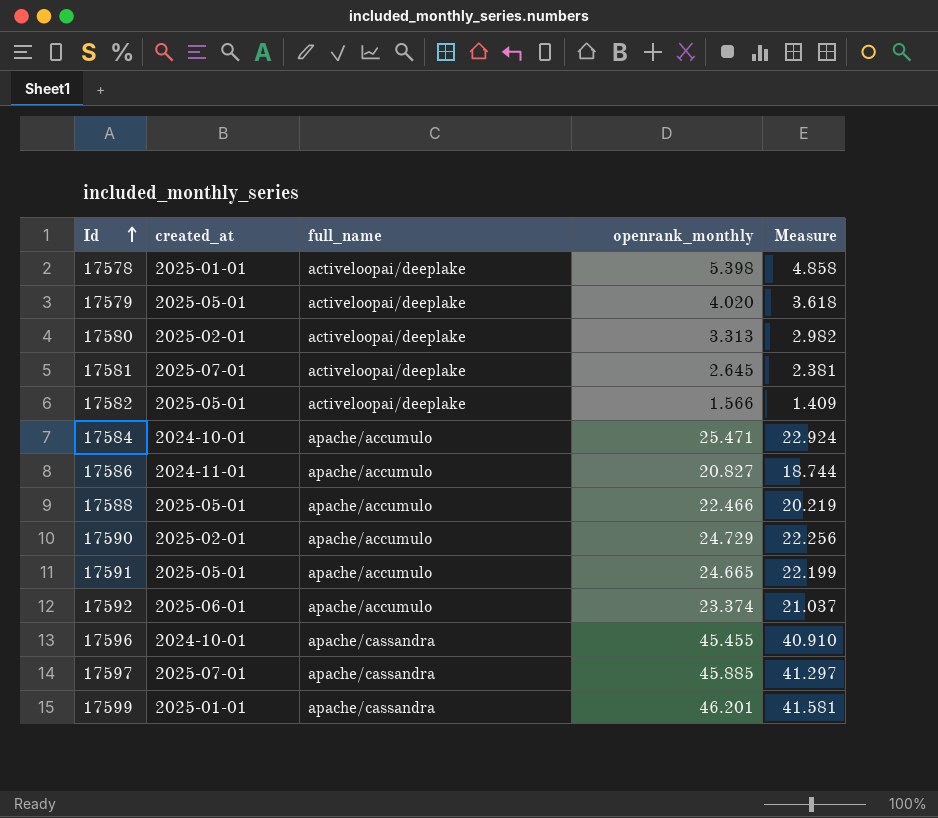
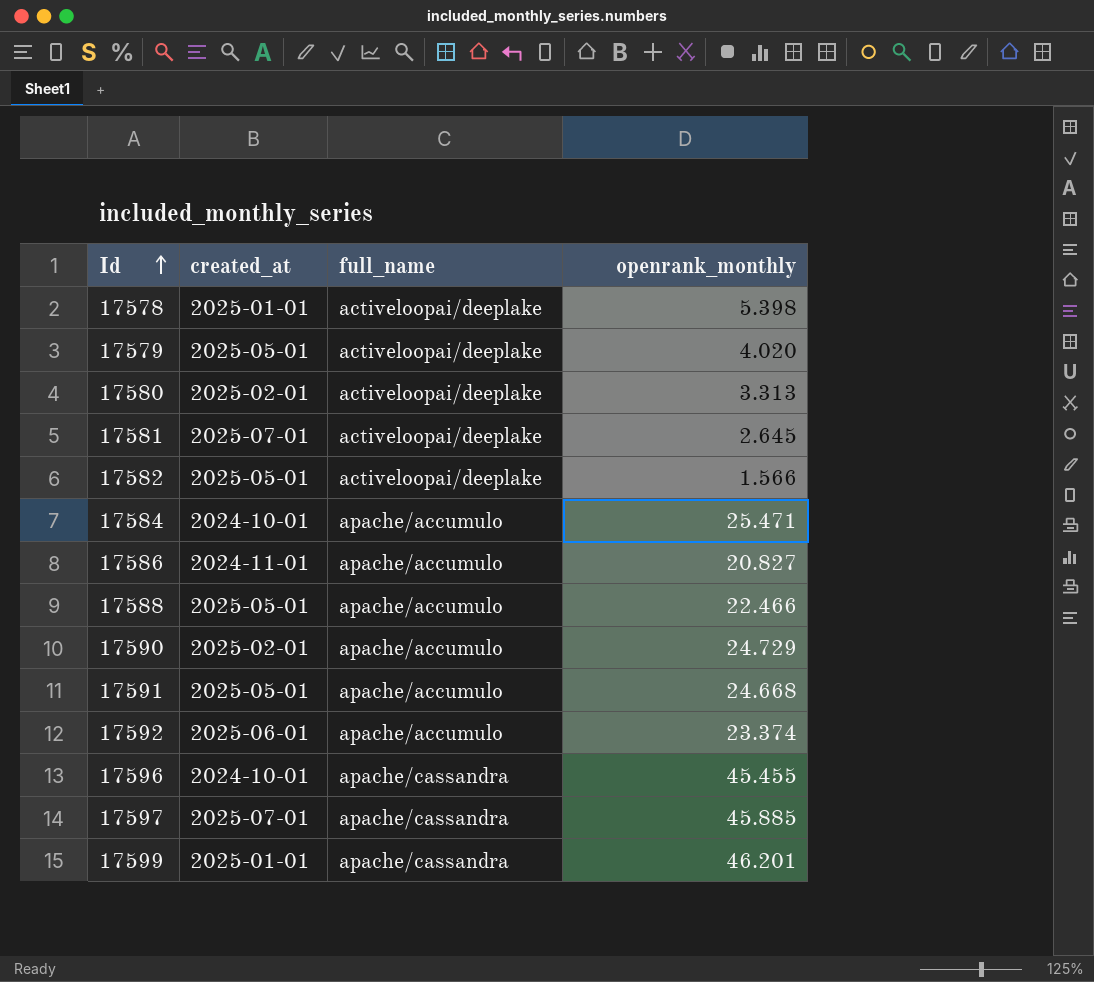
column Measure | formula: [openrank_monthly] * 0.9 -> none
17591 | openrank_monthly: 24.665 -> 24.668

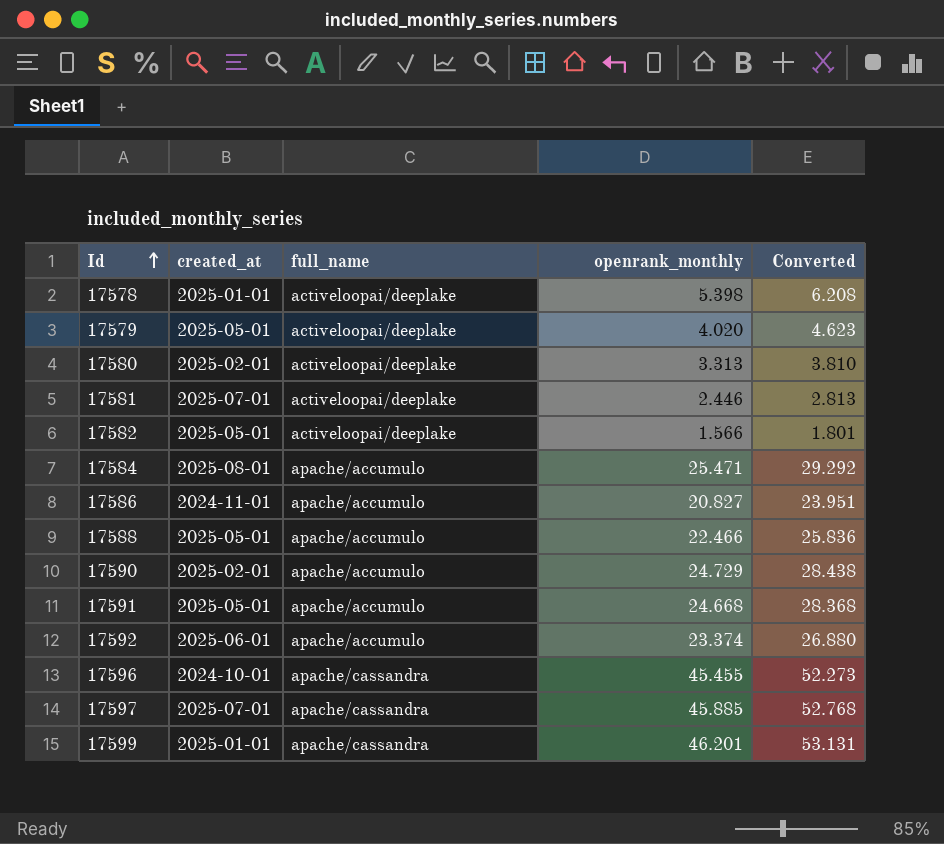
column Converted | formula: none -> [openrank_monthly] * 1.15
17581 | openrank_monthly: 2.645 -> 2.446
17584 | created_at: 2024-10-01 -> 2025-08-01

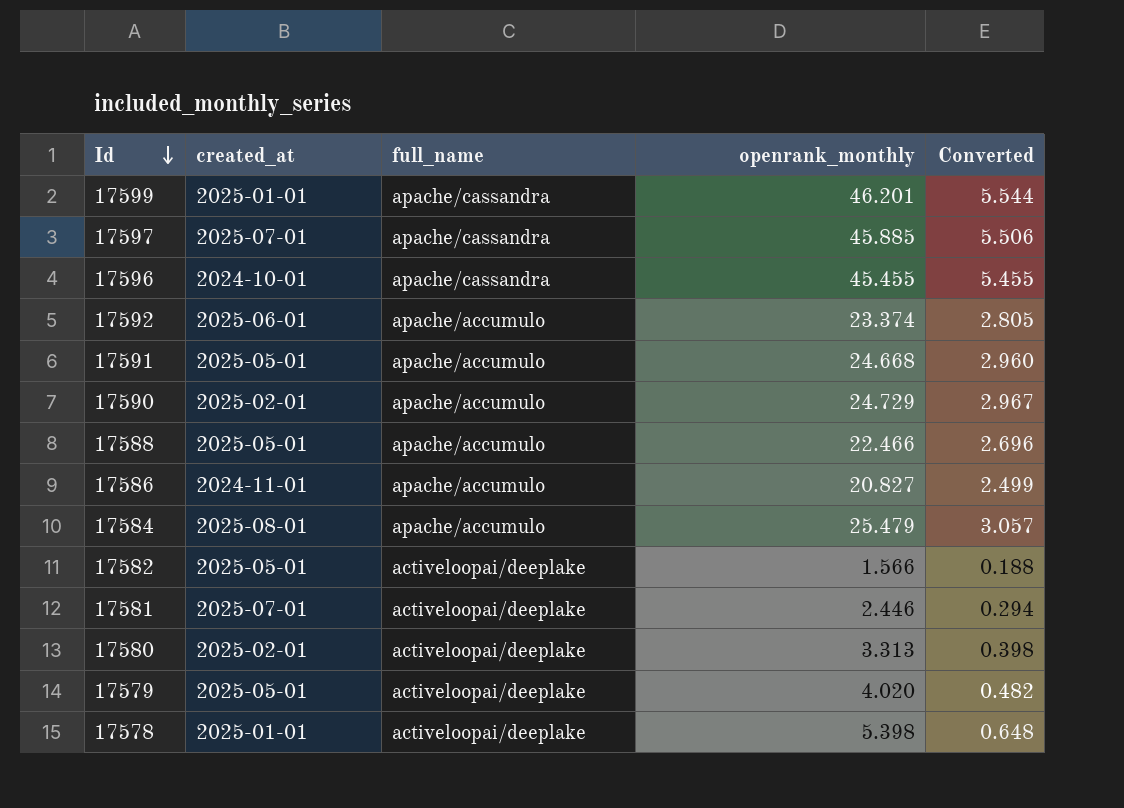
row order: Id ascending -> Id descending
column Converted | formula: [openrank_monthly] * 1.15 -> [openrank_monthly] * 0.12
17584 | openrank_monthly: 25.471 -> 25.479

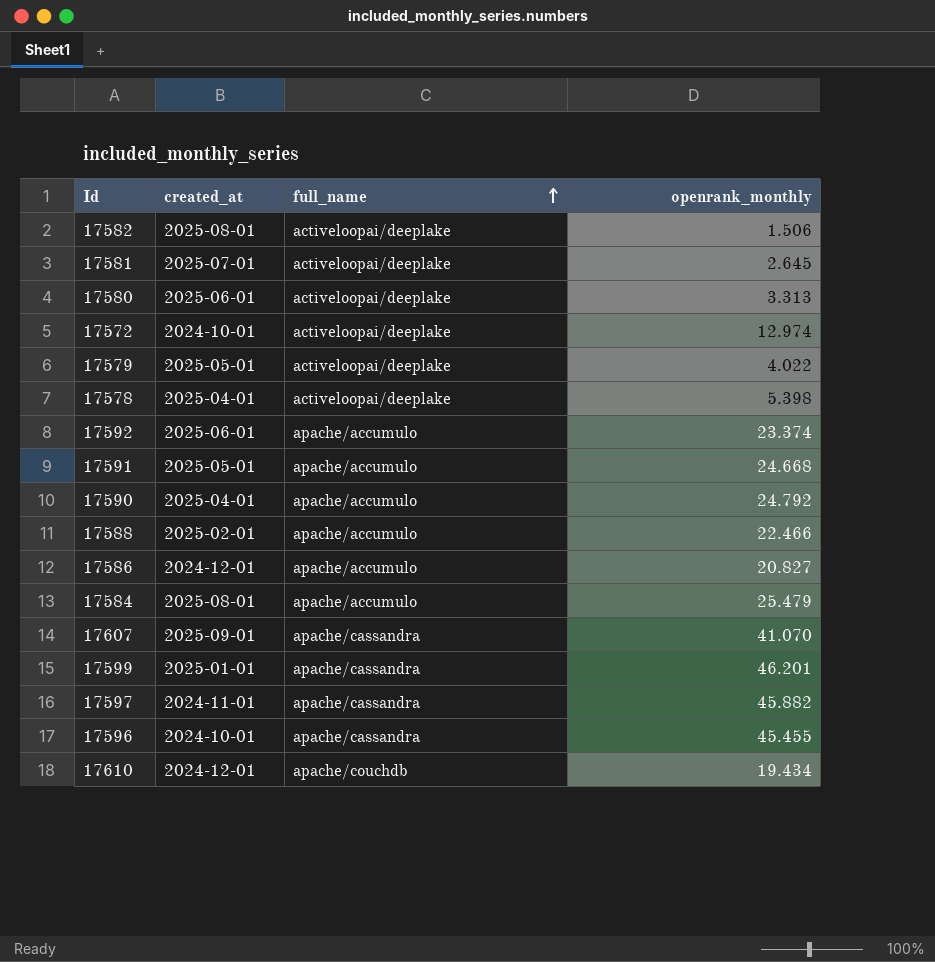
row order: Id descending -> full_name ascending
column Converted | formula: [openrank_monthly] * 0.12 -> none
17582 | created_at: 2025-05-01 -> 2025-08-01
17582 | openrank_monthly: 1.566 -> 1.506
17581 | openrank_monthly: 2.446 -> 2.645
17580 | created_at: 2025-02-01 -> 2025-06-01
row 17572: none -> 2024-10-01 | activeloopai/deeplake | 12.974
17579 | openrank_monthly: 4.020 -> 4.022
17578 | created_at: 2025-01-01 -> 2025-04-01
17590 | created_at: 2025-02-01 -> 2025-04-01
17590 | openrank_monthly: 24.729 -> 24.792
17588 | created_at: 2025-05-01 -> 2025-02-01
17586 | created_at: 2024-11-01 -> 2024-12-01
row 17607: none -> 2025-09-01 | apache/cassandra | 41.070
17597 | created_at: 2025-07-01 -> 2024-11-01
17597 | openrank_monthly: 45.885 -> 45.882
row 17610: none -> 2024-12-01 | apache/couchdb | 19.434

